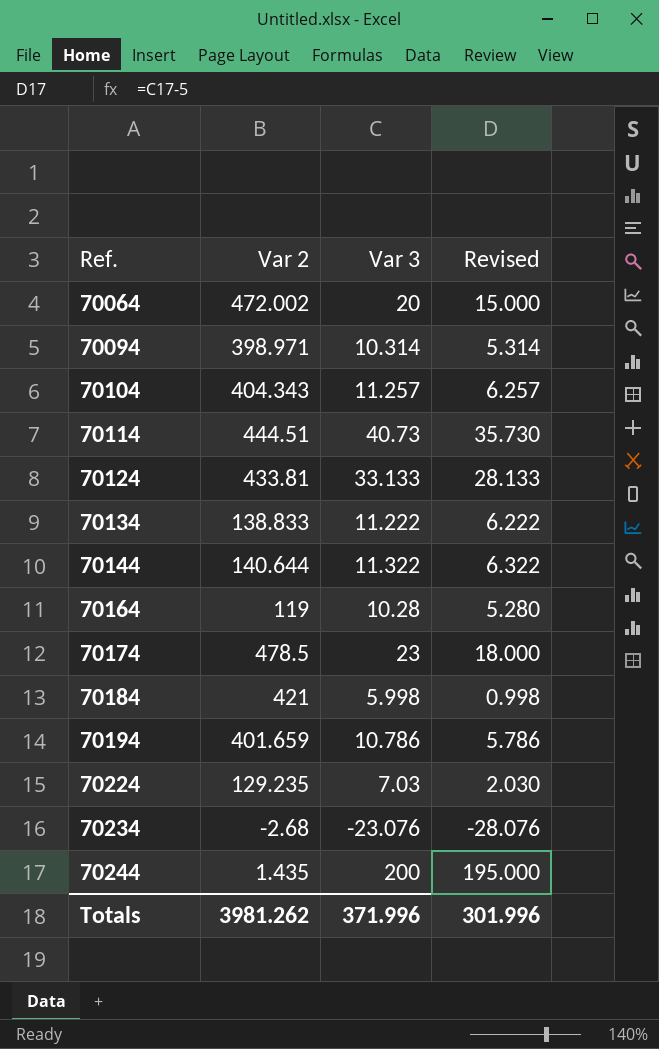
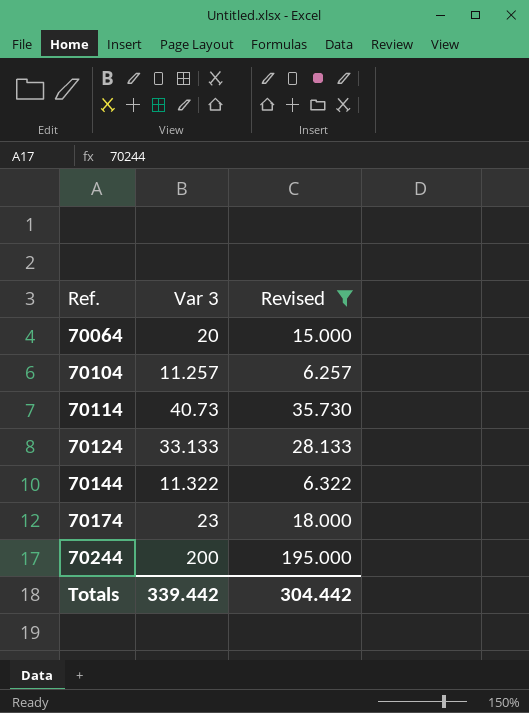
filter: none -> Revised >= 6.257
column Var 2 | position: 2 -> none
Totals | Var 3: 371.996 -> 339.442
Totals | Revised: 301.996 -> 304.442

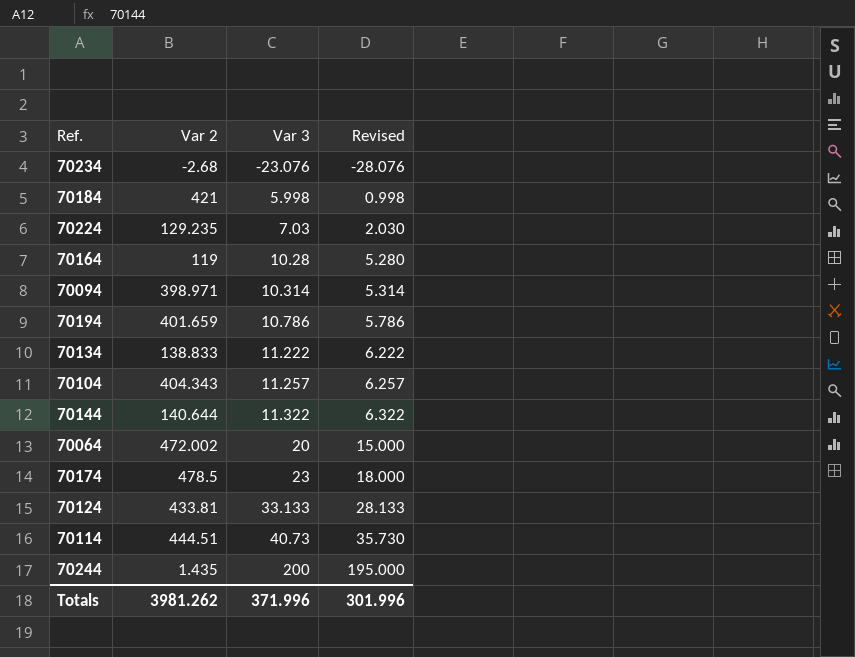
filter: Revised >= 6.257 -> none
row order: Ref. ascending -> Var 3 ascending
column Var 2 | position: none -> 2
Totals | Var 3: 339.442 -> 371.996
Totals | Revised: 304.442 -> 301.996

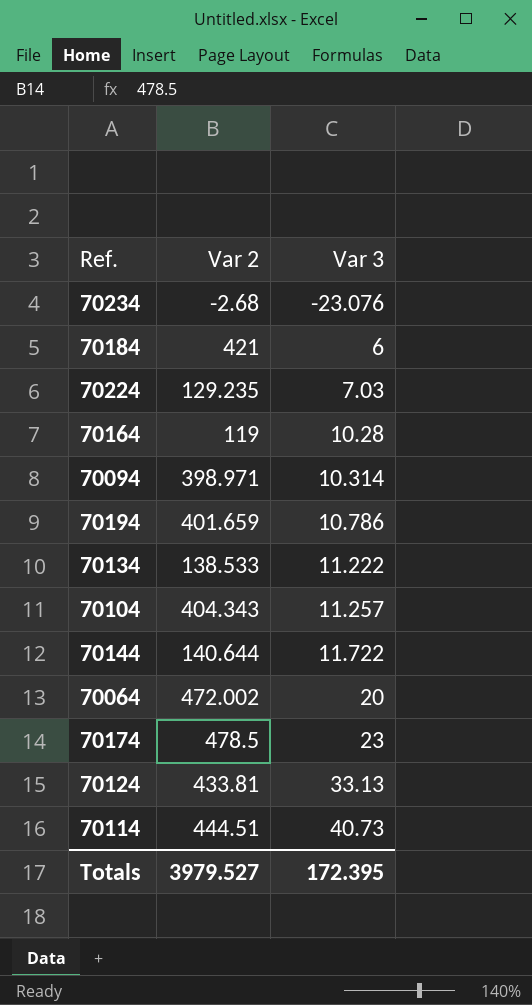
column Revised | formula: [Var 3] - 5 -> none
row 70244: 1.435 | 200 | 195.000 -> none
70184 | Var 3: 5.998 -> 6
70134 | Var 2: 138.833 -> 138.533
70144 | Var 3: 11.322 -> 11.722
70124 | Var 3: 33.133 -> 33.13
Totals | Var 2: 3981.262 -> 3979.527
Totals | Var 3: 371.996 -> 172.395

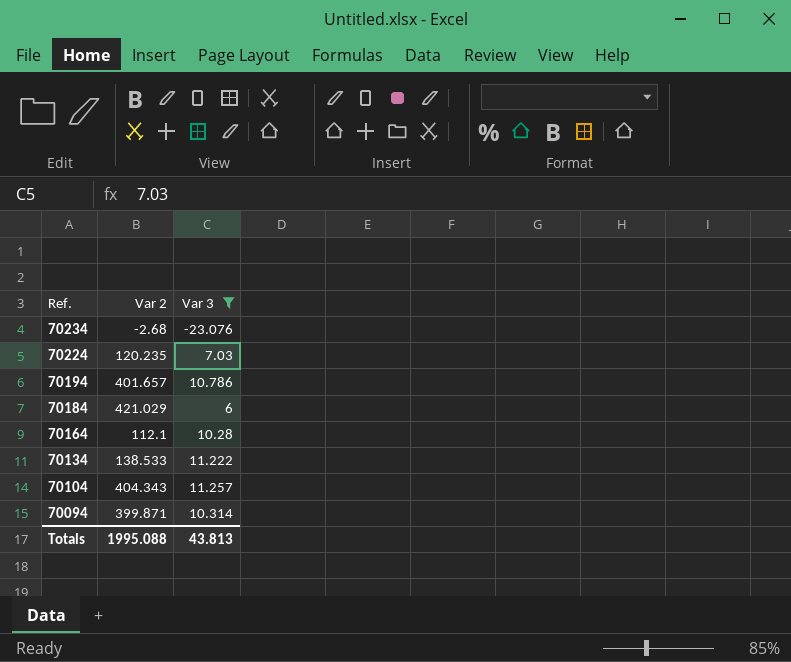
filter: none -> Var 3 <= 11.257
row order: Var 3 ascending -> Ref. descending
70224 | Var 2: 129.235 -> 120.235
70194 | Var 2: 401.659 -> 401.657
70184 | Var 2: 421 -> 421.029
70164 | Var 2: 119 -> 112.1
70094 | Var 2: 398.971 -> 399.871
Totals | Var 2: 3979.527 -> 1995.088
Totals | Var 3: 172.395 -> 43.813

